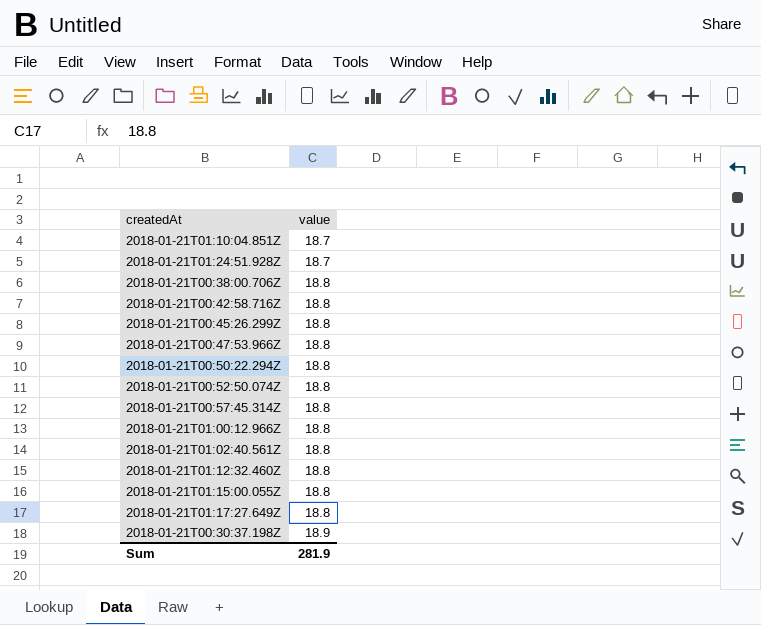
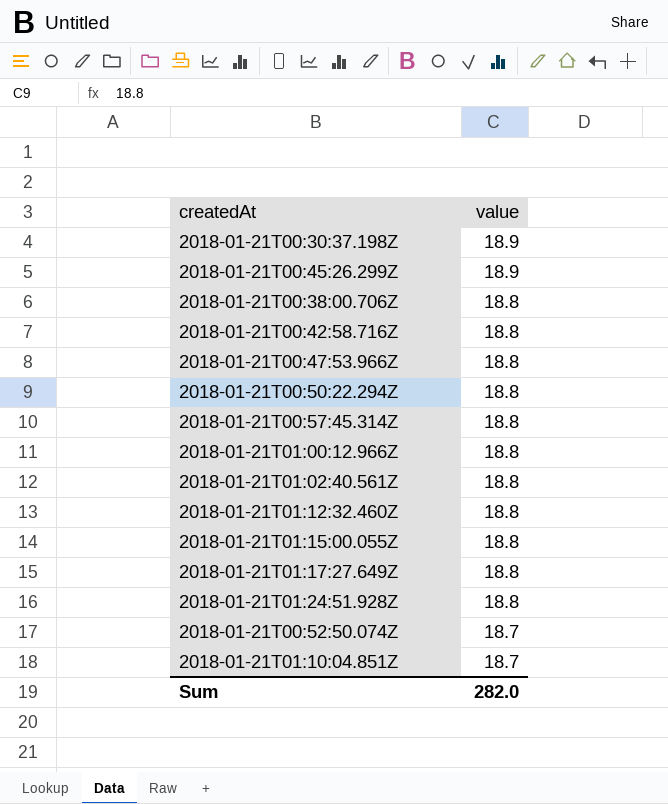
row order: value ascending -> value descending
2018-01-21T00:45:26.299Z | value: 18.8 -> 18.9
2018-01-21T01:24:51.928Z | value: 18.7 -> 18.8
2018-01-21T00:52:50.074Z | value: 18.8 -> 18.7
Sum | value: 281.9 -> 282.0

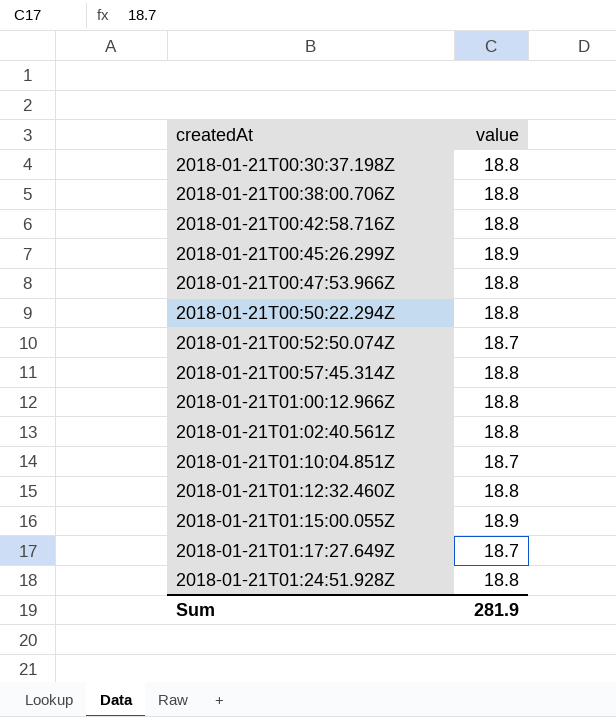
row order: value descending -> createdAt ascending
2018-01-21T00:30:37.198Z | value: 18.9 -> 18.8
2018-01-21T01:15:00.055Z | value: 18.8 -> 18.9
2018-01-21T01:17:27.649Z | value: 18.8 -> 18.7
Sum | value: 282.0 -> 281.9

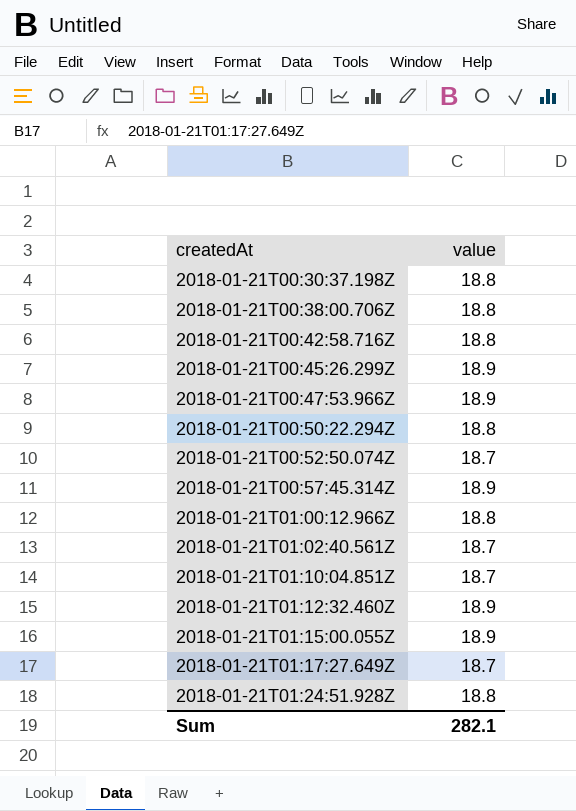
2018-01-21T00:47:53.966Z | value: 18.8 -> 18.9
2018-01-21T00:57:45.314Z | value: 18.8 -> 18.9
2018-01-21T01:02:40.561Z | value: 18.8 -> 18.7
2018-01-21T01:12:32.460Z | value: 18.8 -> 18.9
Sum | value: 281.9 -> 282.1

